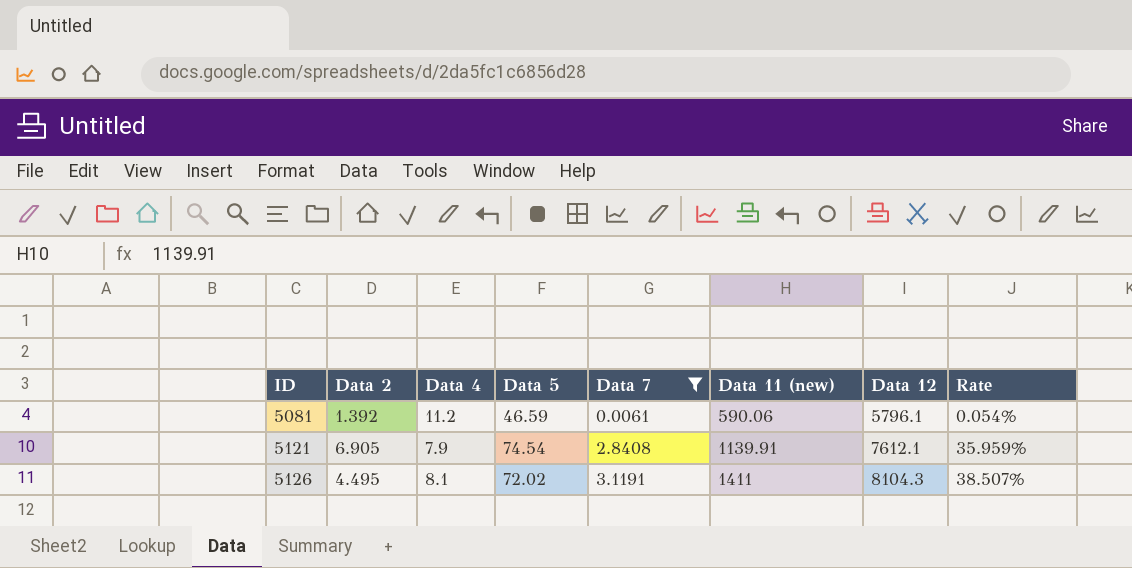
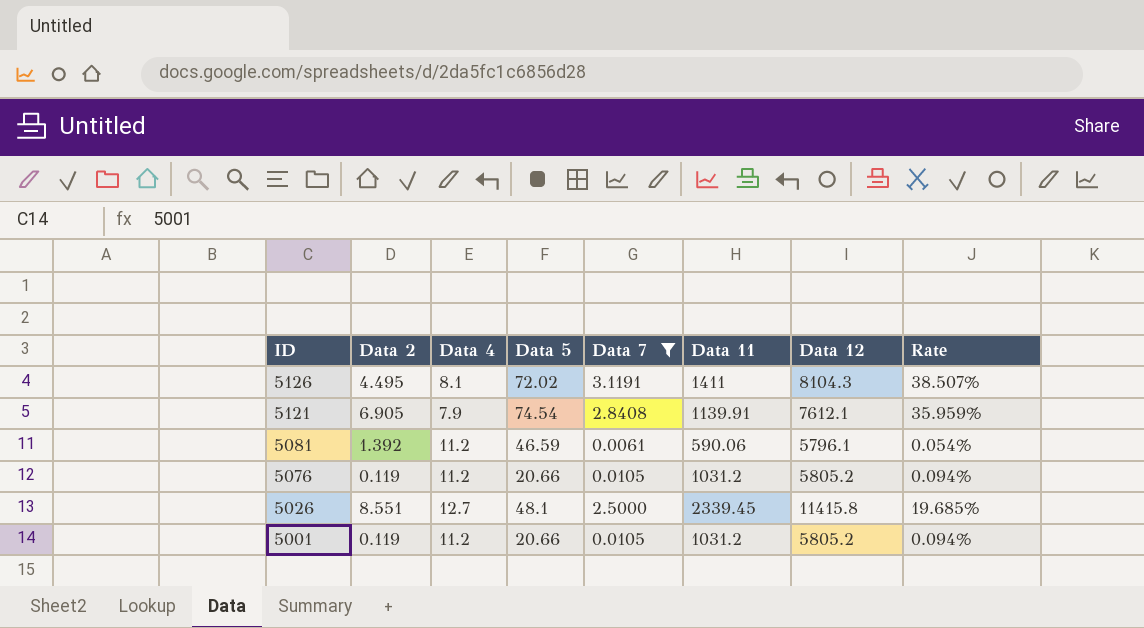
row order: ID ascending -> ID descending
column name: Data 11 (new) -> Data 11
row 5076: none -> 0.119 | 11.2 | 20.66 | 0.0105 | 1031.2 | 5805.2 | 0.094%
row 5026: none -> 8.551 | 12.7 | 48.1 | 2.5000 | 2339.45 | 11415.8 | 19.685%
row 5001: none -> 0.119 | 11.2 | 20.66 | 0.0105 | 1031.2 | 5805.2 | 0.094%

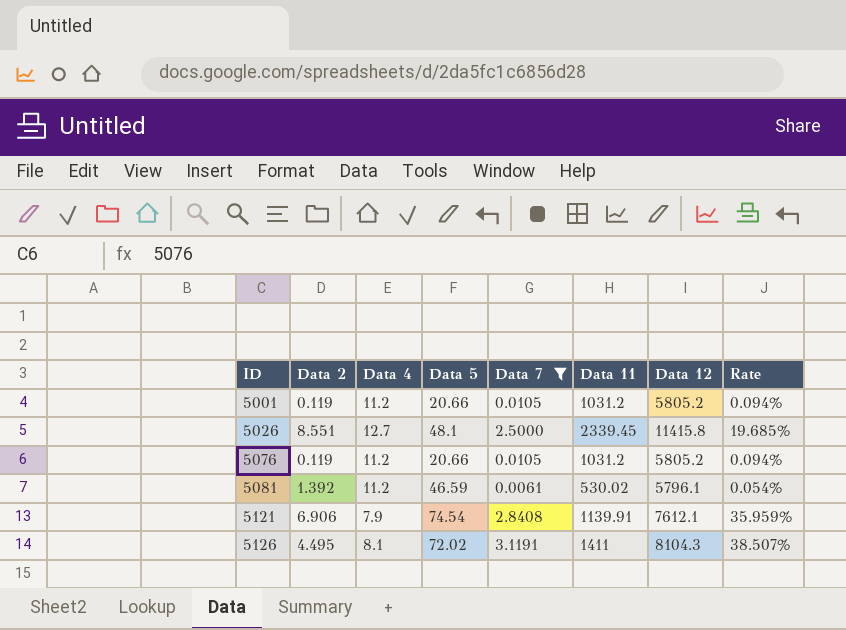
row order: ID descending -> ID ascending
5081 | Data 11: 590.06 -> 530.02
5121 | Data 2: 6.905 -> 6.906

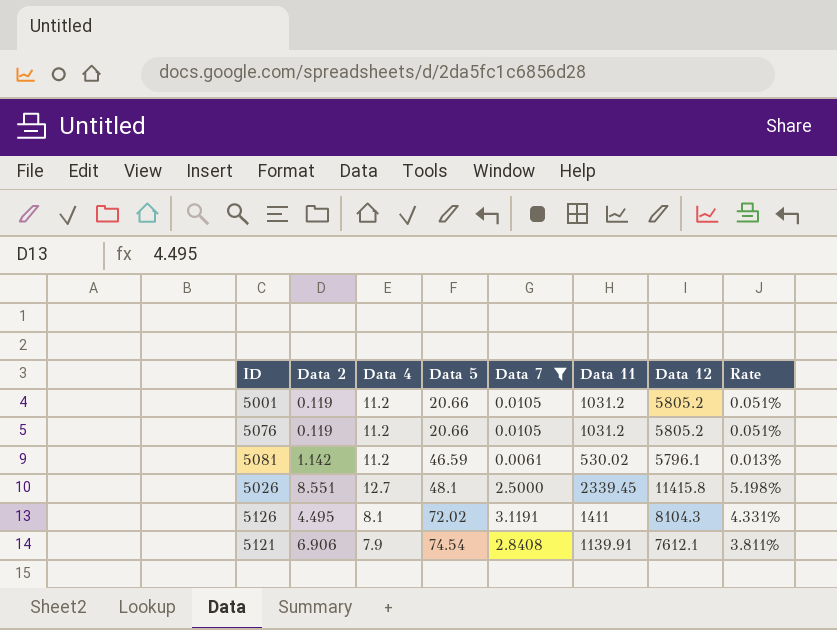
row order: ID ascending -> Data 5 ascending
column Rate | formula: [Data 7] / [Data 4] -> [Data 7] / [Data 5]
5081 | Data 2: 1.392 -> 1.142

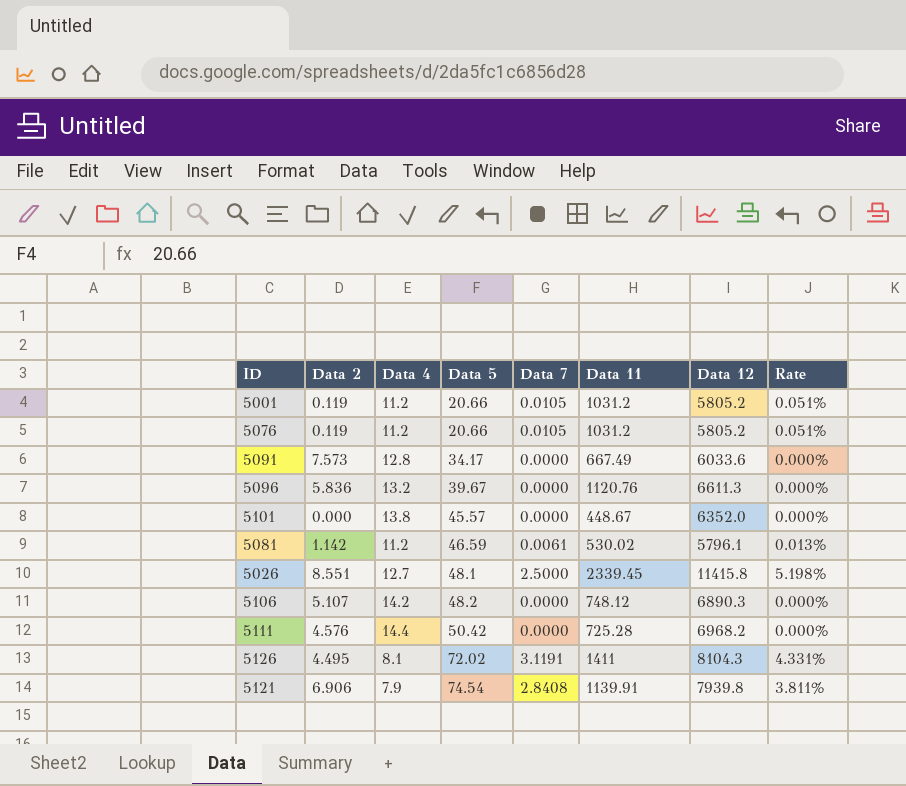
filter: Data 7 != 0.0000 -> none
5121 | Data 12: 7612.1 -> 7939.8

